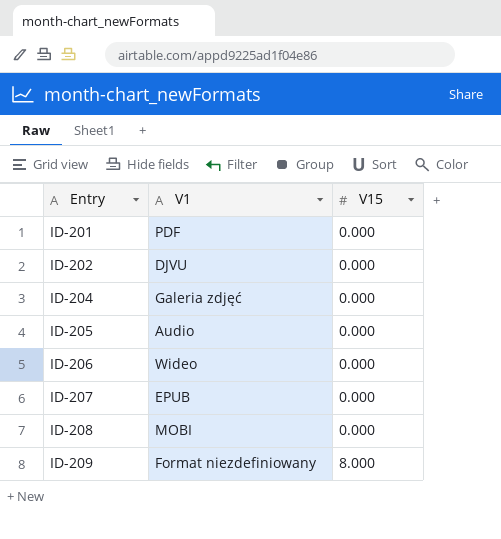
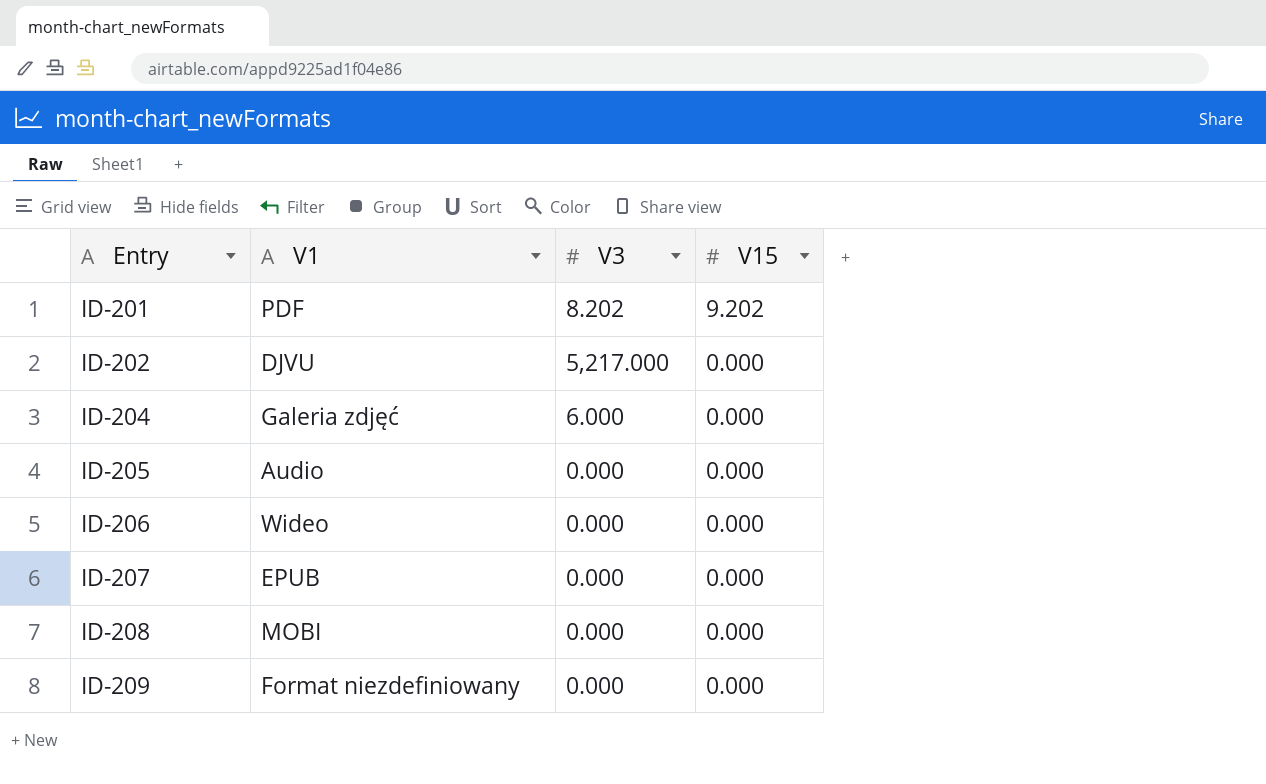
column V3 | position: none -> 3
ID-201 | V15: 0.000 -> 9.202
ID-209 | V15: 8.000 -> 0.000

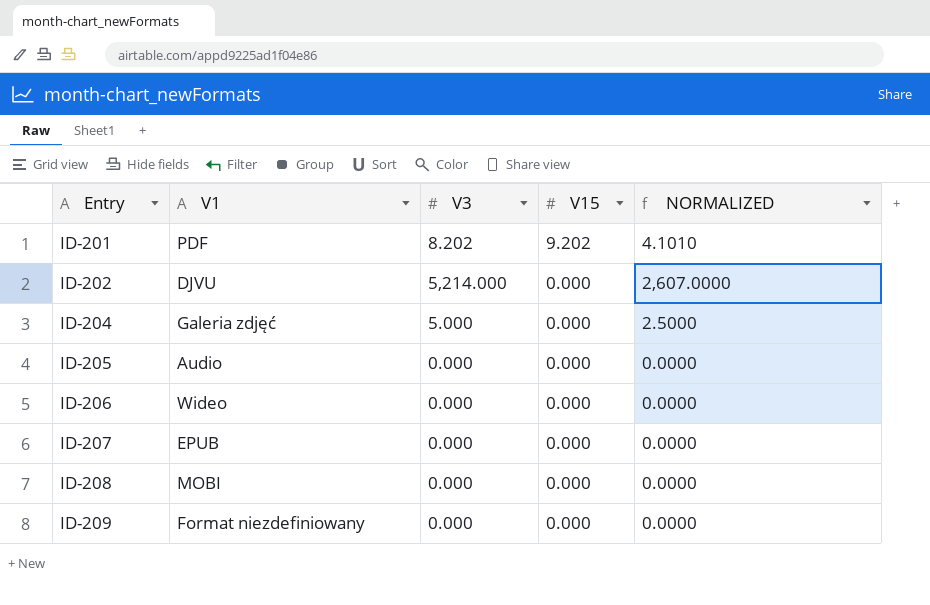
column NORMALIZED | formula: none -> [V3] * 0.5
ID-202 | V3: 5,217.000 -> 5,214.000
ID-204 | V3: 6.000 -> 5.000

